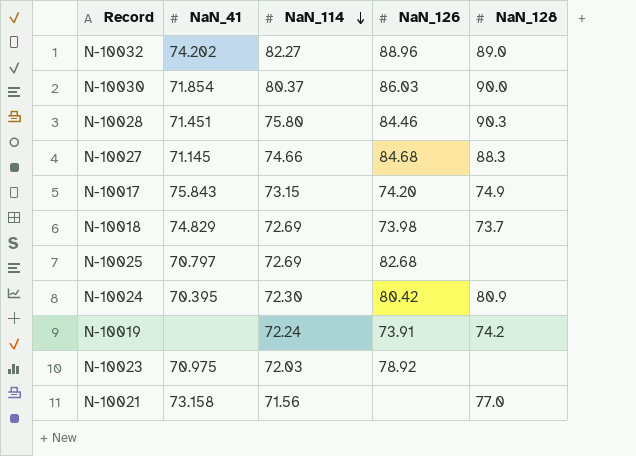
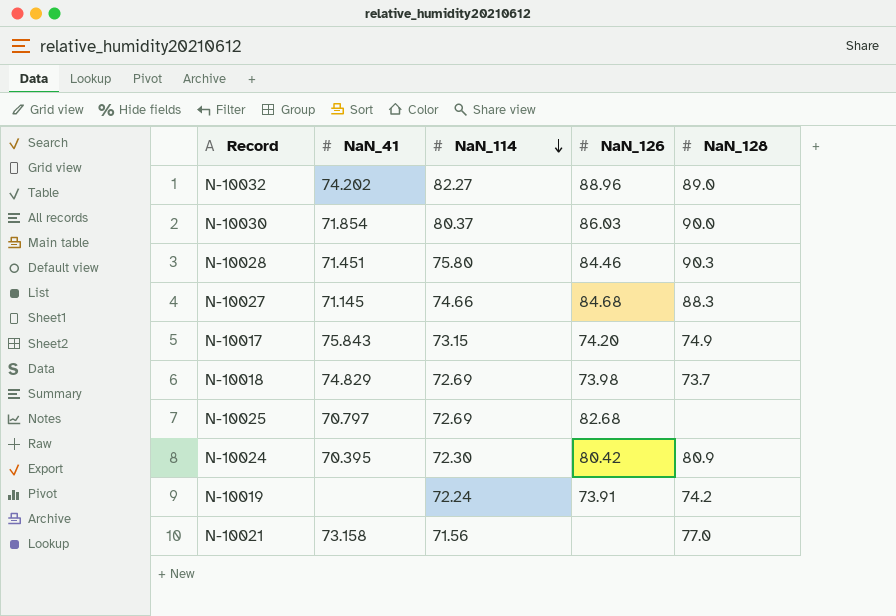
row N-10023: 70.975 | 72.03 | 78.92 | none -> none

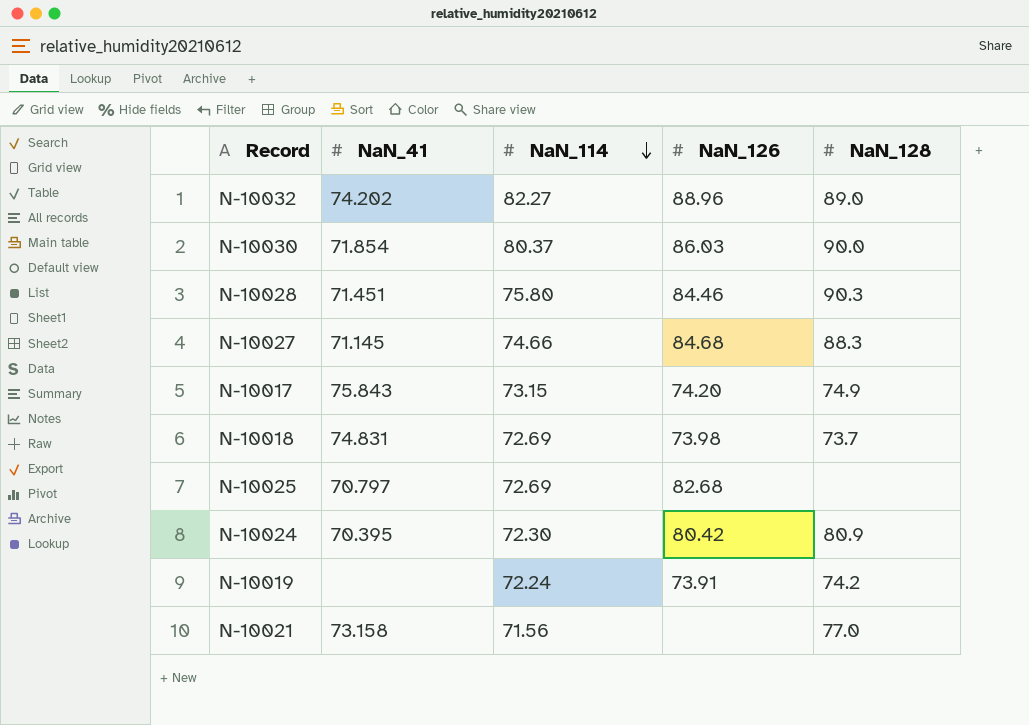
N-10018 | NaN_41: 74.829 -> 74.831

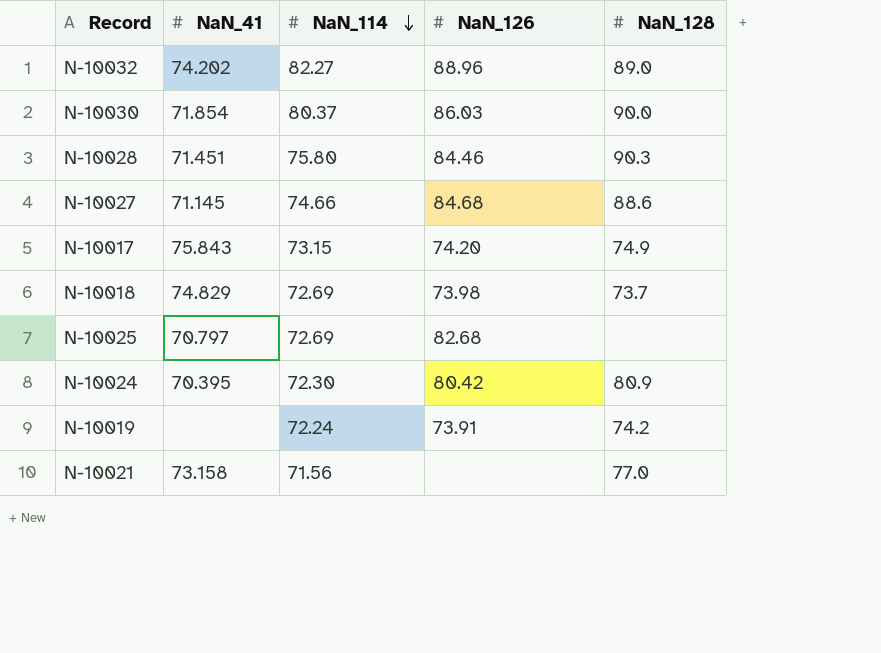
N-10027 | NaN_128: 88.3 -> 88.6
N-10018 | NaN_41: 74.831 -> 74.829

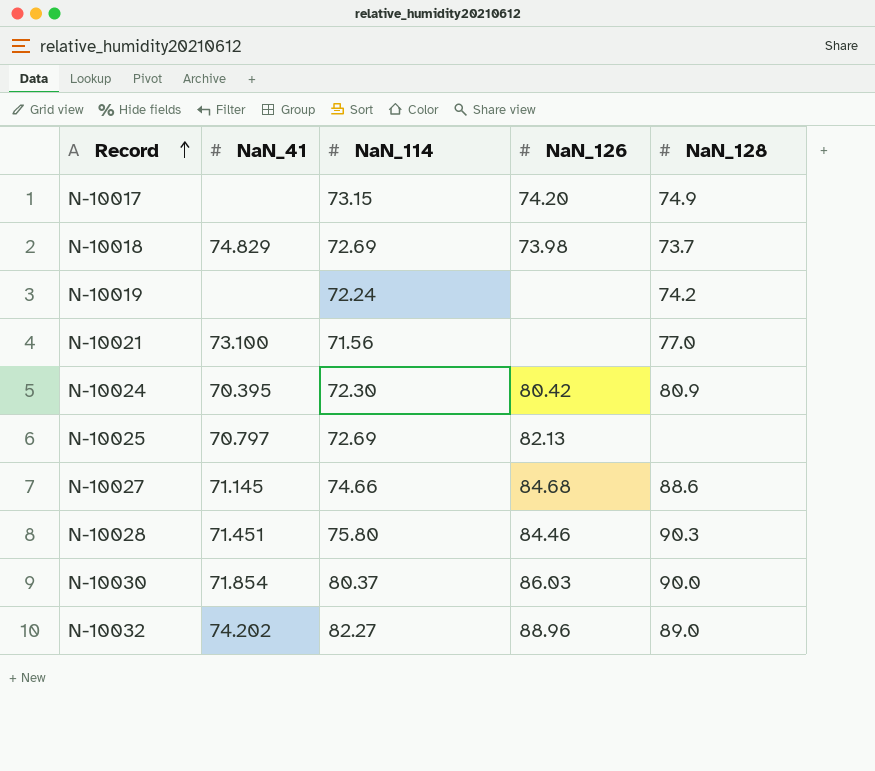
row order: NaN_114 descending -> Record ascending
N-10017 | NaN_41: 75.843 -> none
N-10019 | NaN_126: 73.91 -> none
N-10021 | NaN_41: 73.158 -> 73.100
N-10025 | NaN_126: 82.68 -> 82.13

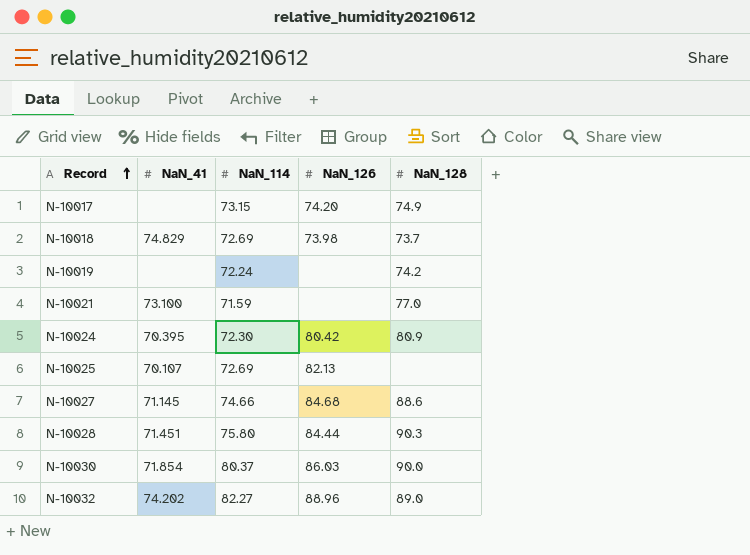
N-10021 | NaN_114: 71.56 -> 71.59
N-10025 | NaN_41: 70.797 -> 70.107
N-10028 | NaN_126: 84.46 -> 84.44

